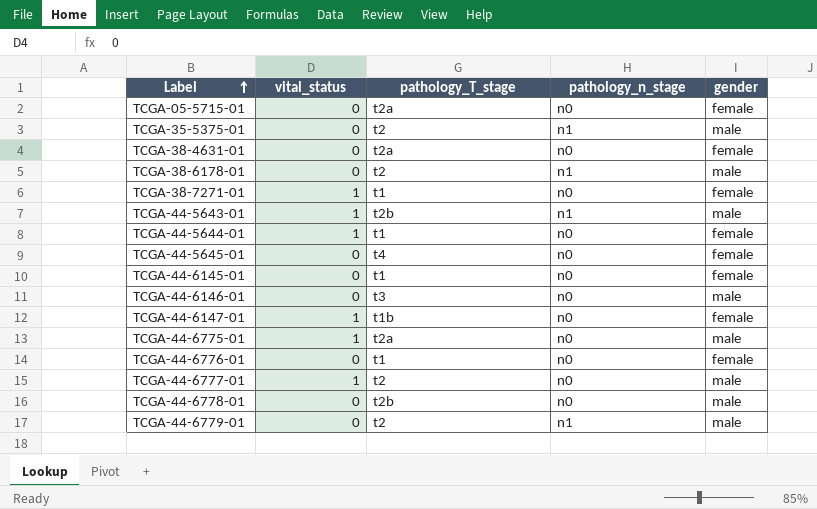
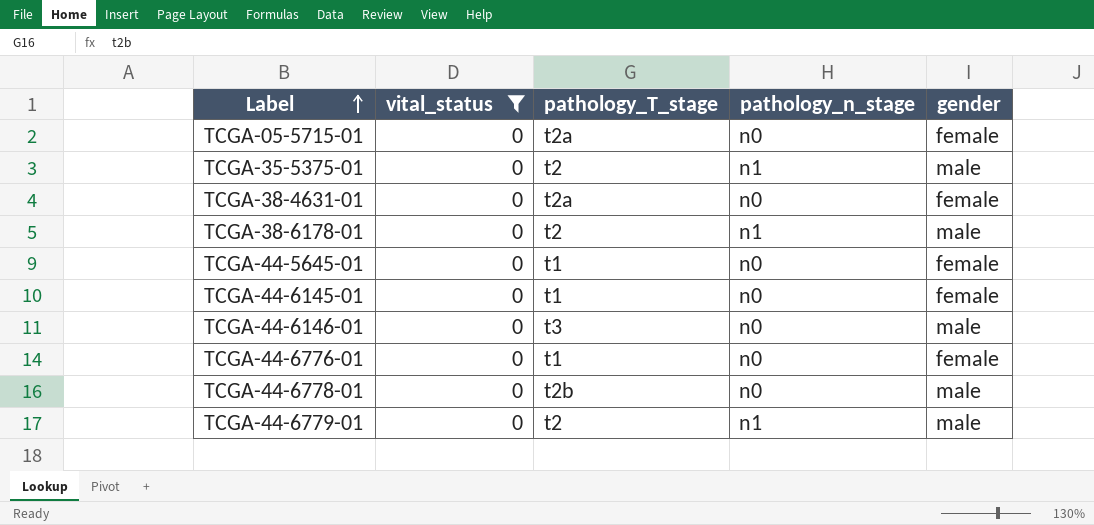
filter: none -> vital_status = 0
TCGA-44-5645-01 | pathology_T_stage: t4 -> t1

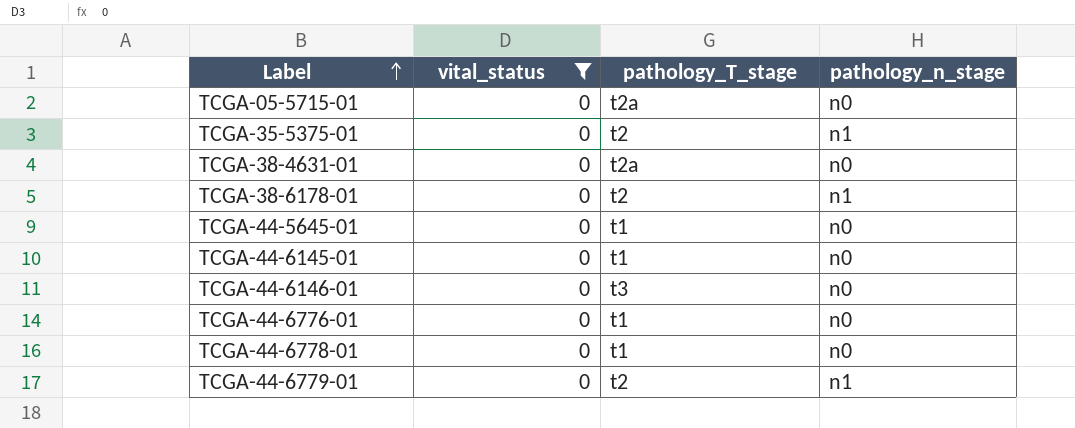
column gender | position: 5 -> none
TCGA-44-6778-01 | pathology_T_stage: t2b -> t1

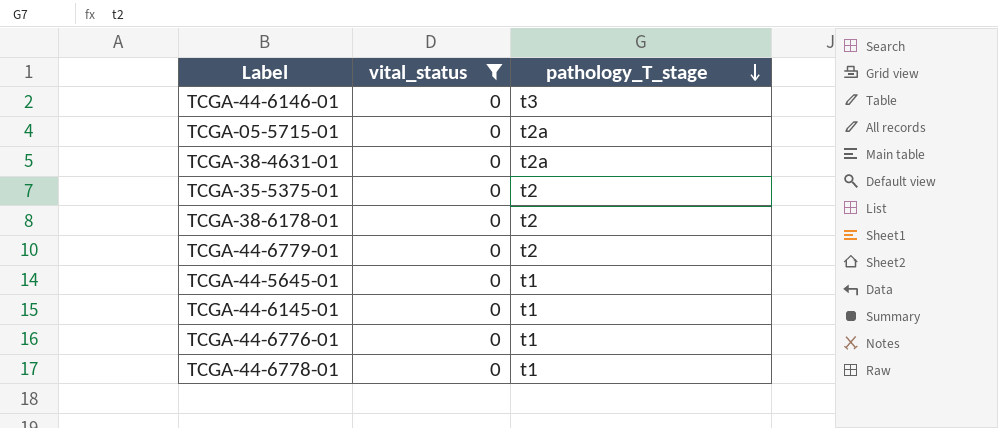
row order: Label ascending -> pathology_T_stage descending
column pathology_n_stage | position: 4 -> none

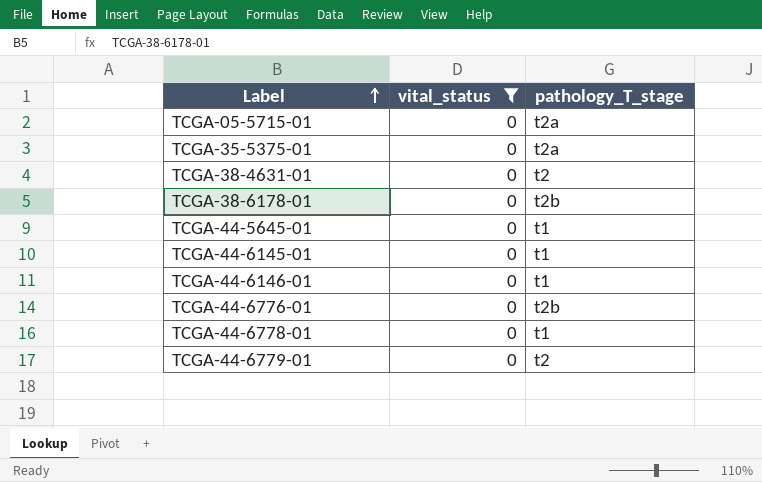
row order: pathology_T_stage descending -> Label ascending
TCGA-35-5375-01 | pathology_T_stage: t2 -> t2a
TCGA-38-4631-01 | pathology_T_stage: t2a -> t2
TCGA-38-6178-01 | pathology_T_stage: t2 -> t2b
TCGA-44-6146-01 | pathology_T_stage: t3 -> t1
TCGA-44-6776-01 | pathology_T_stage: t1 -> t2b

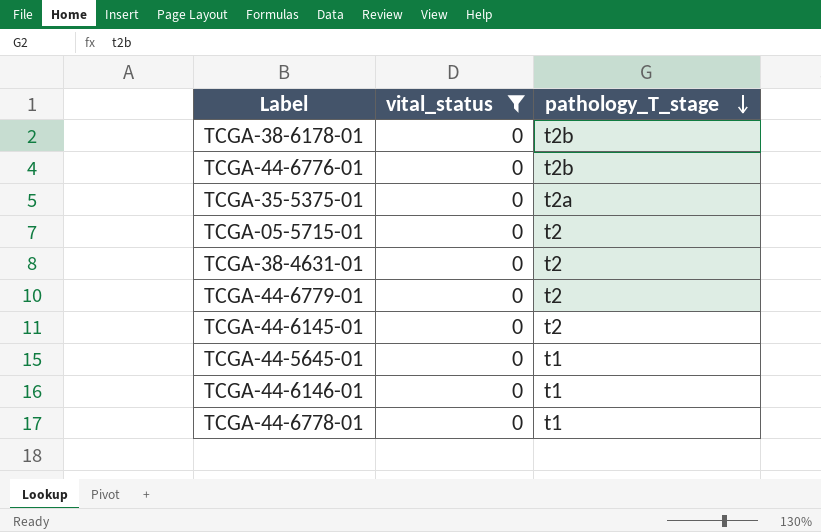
row order: Label ascending -> pathology_T_stage descending
TCGA-05-5715-01 | pathology_T_stage: t2a -> t2
TCGA-44-6145-01 | pathology_T_stage: t1 -> t2

